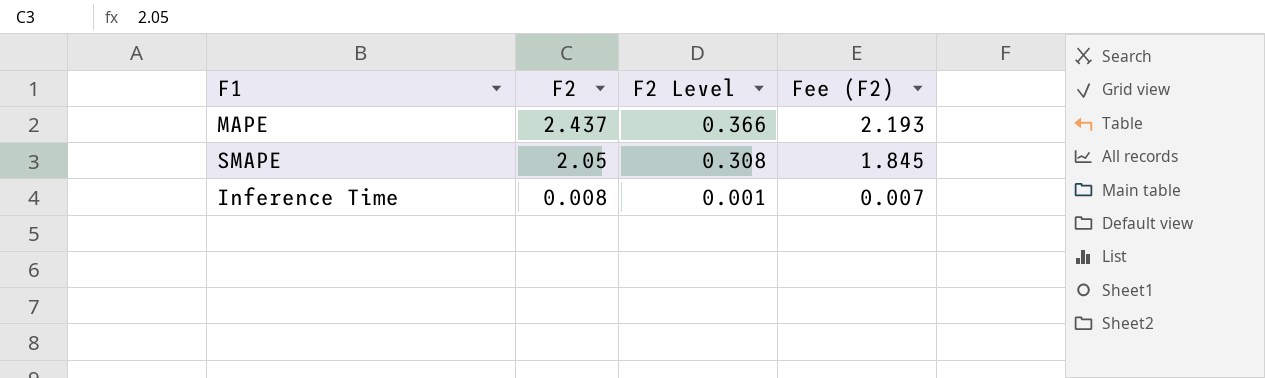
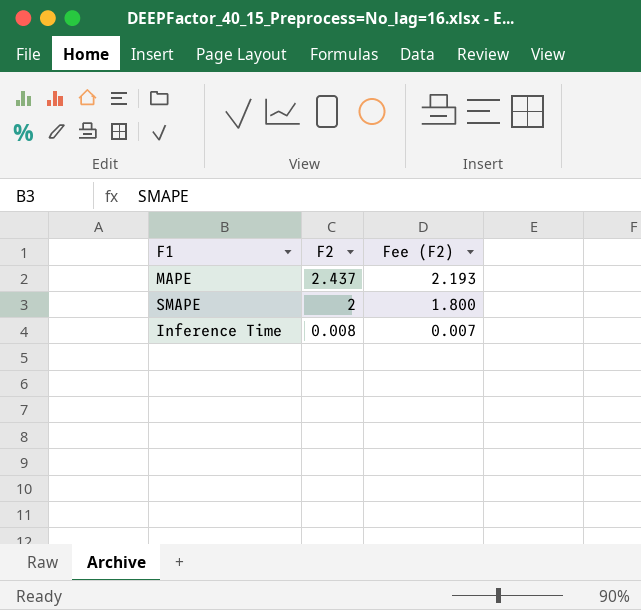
column F2 Level | formula: [F2] * 0.15 -> none
SMAPE | F2: 2.05 -> 2
SMAPE | Fee (F2): 1.845 -> 1.800

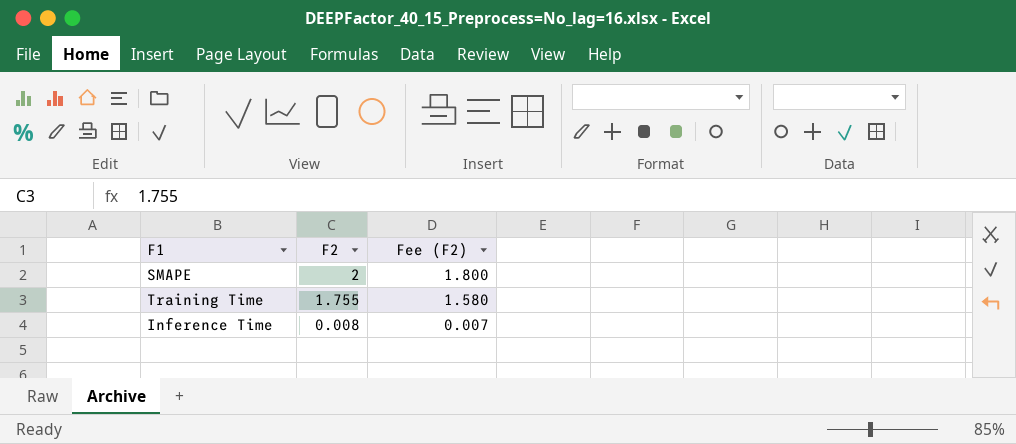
row MAPE: 2.437 | 2.193 -> none
row Training Time: none -> 1.755 | 1.580

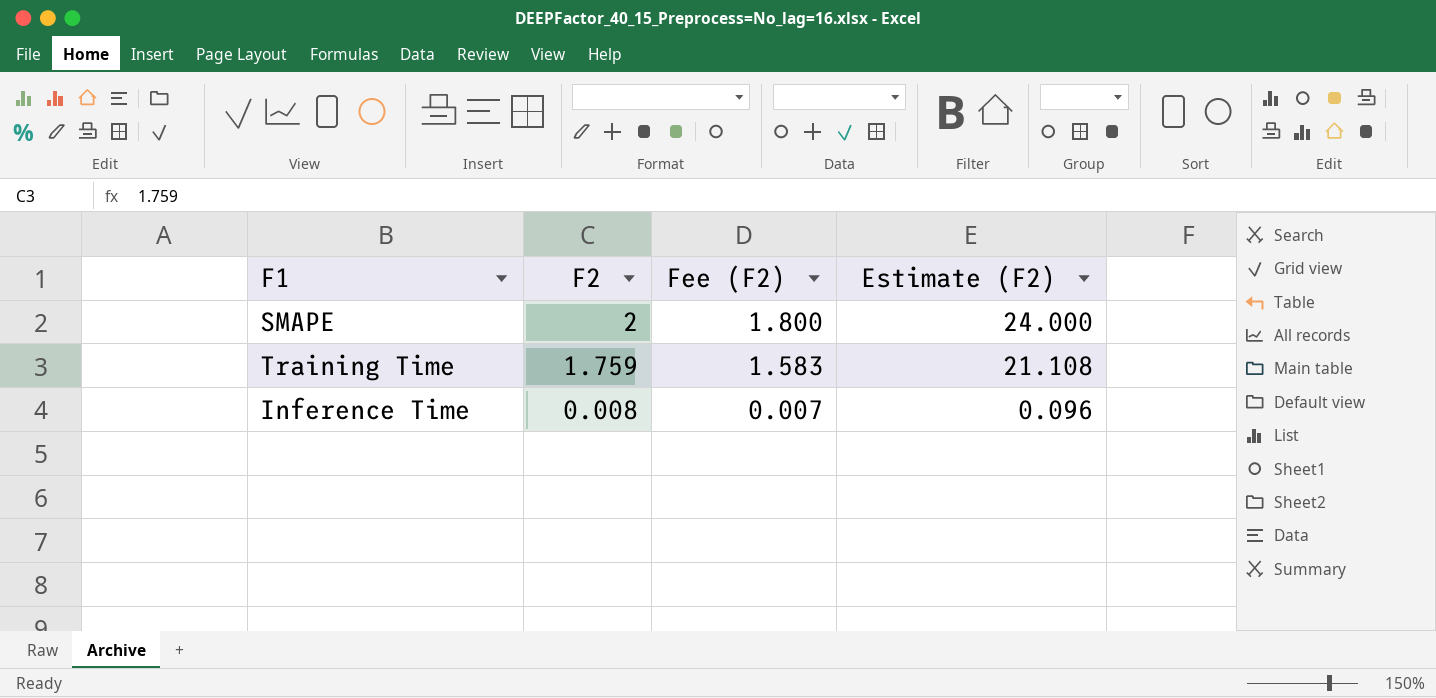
column Estimate (F2) | formula: none -> [F2] * 12
Training Time | F2: 1.755 -> 1.759
Training Time | Fee (F2): 1.580 -> 1.583

